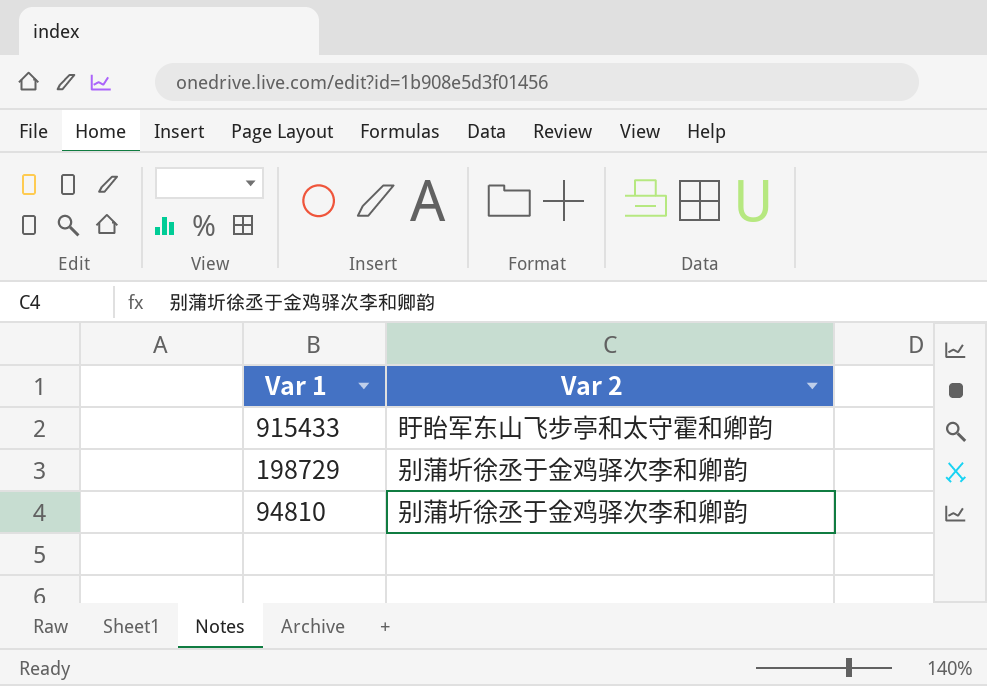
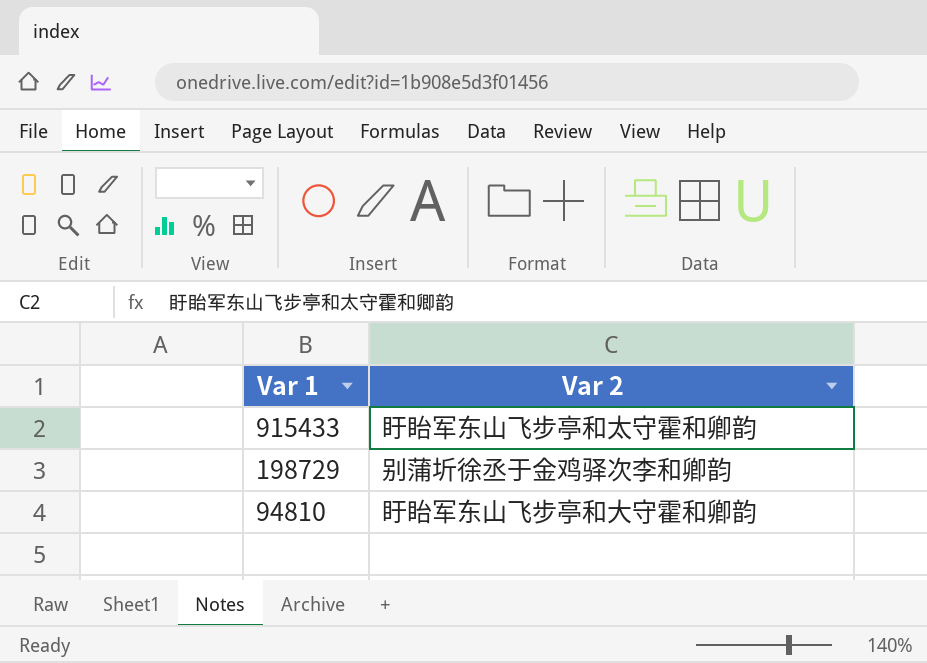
94810 | Var 2: 别蒲圻徐丞于金鸡驿次李和卿韵 -> 盱眙军东山飞步亭和大守霍和卿韵

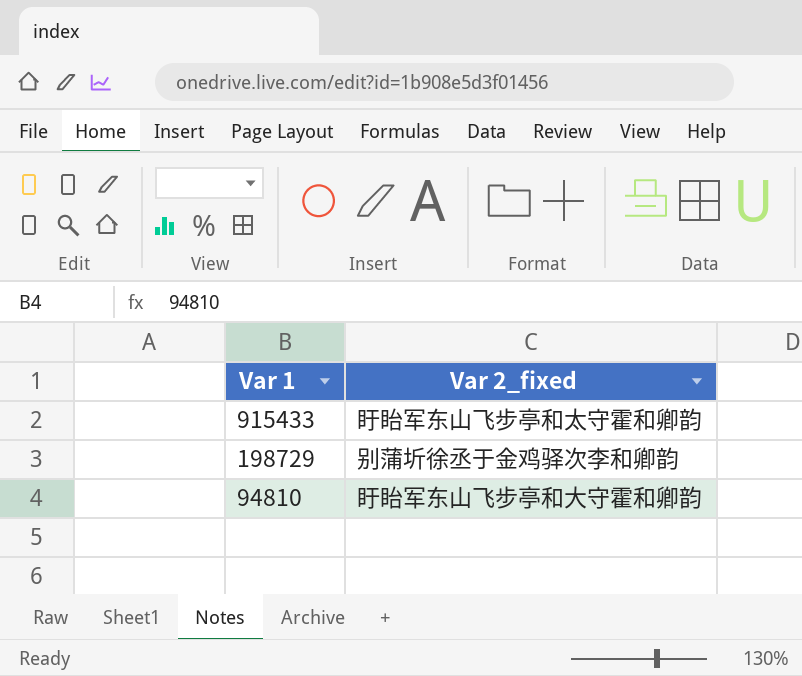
column name: Var 2 -> Var 2_fixed

